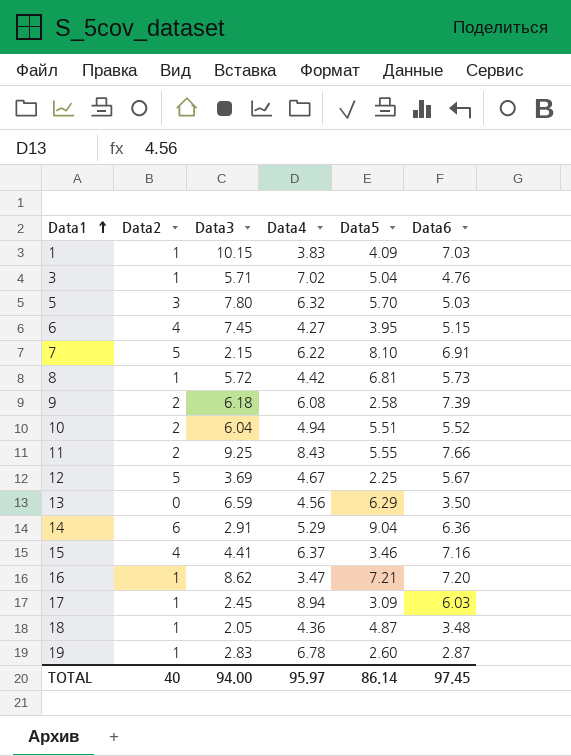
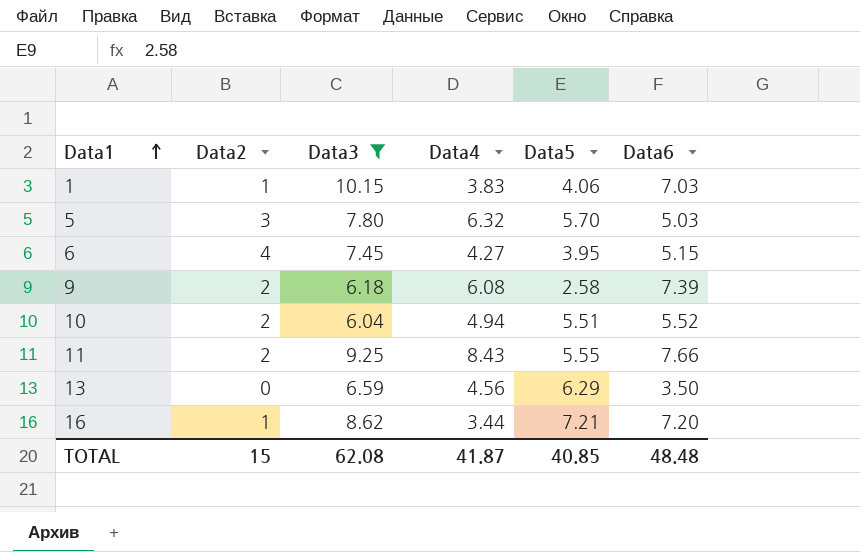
filter: none -> Data3 >= 6.04
1 | Data5: 4.09 -> 4.06
16 | Data4: 3.47 -> 3.44
TOTAL | Data2: 40 -> 15
TOTAL | Data3: 94.00 -> 62.08
TOTAL | Data4: 95.97 -> 41.87
TOTAL | Data5: 86.14 -> 40.85
TOTAL | Data6: 97.45 -> 48.48

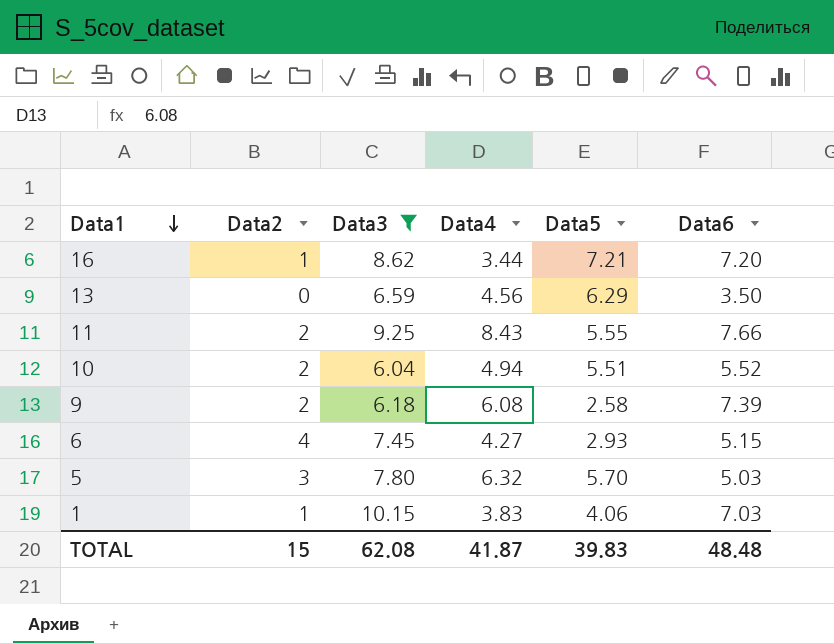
row order: Data1 ascending -> Data1 descending
6 | Data5: 3.95 -> 2.93
TOTAL | Data5: 40.85 -> 39.83

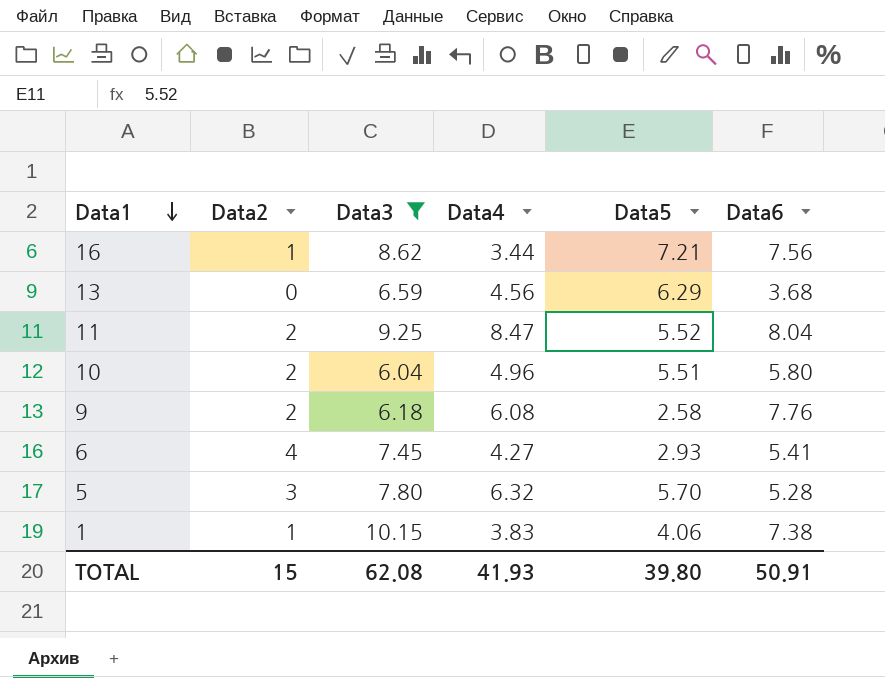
16 | Data6: 7.20 -> 7.56
13 | Data6: 3.50 -> 3.68
11 | Data4: 8.43 -> 8.47
11 | Data5: 5.55 -> 5.52
11 | Data6: 7.66 -> 8.04
10 | Data4: 4.94 -> 4.96
10 | Data6: 5.52 -> 5.80
9 | Data6: 7.39 -> 7.76
6 | Data6: 5.15 -> 5.41
5 | Data6: 5.03 -> 5.28
1 | Data6: 7.03 -> 7.38
TOTAL | Data4: 41.87 -> 41.93
TOTAL | Data5: 39.83 -> 39.80
TOTAL | Data6: 48.48 -> 50.91

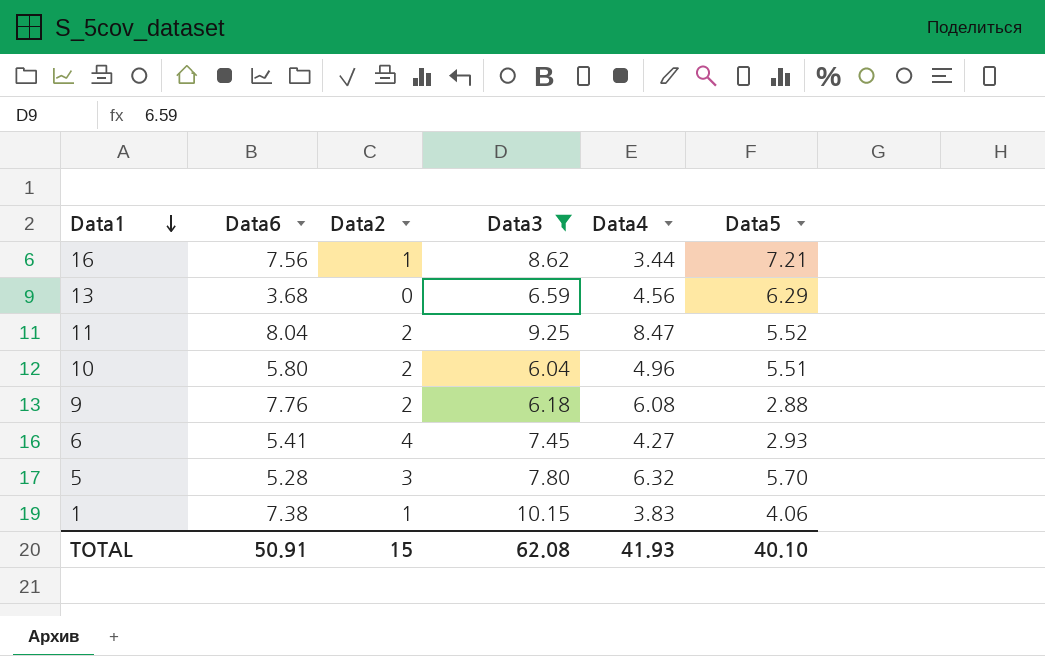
column Data6 | position: 6 -> 2
9 | Data5: 2.58 -> 2.88
TOTAL | Data5: 39.80 -> 40.10

